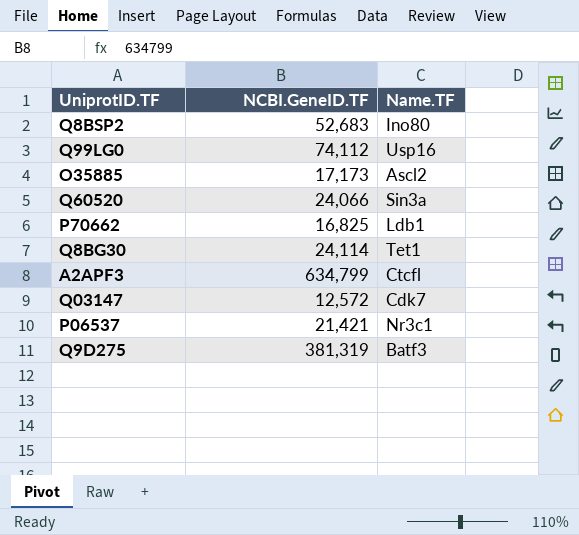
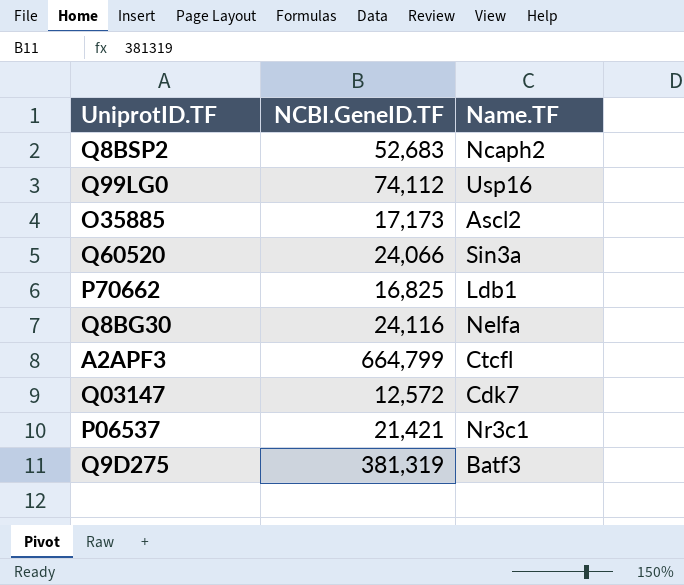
Q8BSP2 | Name.TF: Ino80 -> Ncaph2
Q8BG30 | NCBI.GeneID.TF: 24,114 -> 24,116
Q8BG30 | Name.TF: Tet1 -> Nelfa
A2APF3 | NCBI.GeneID.TF: 634,799 -> 664,799

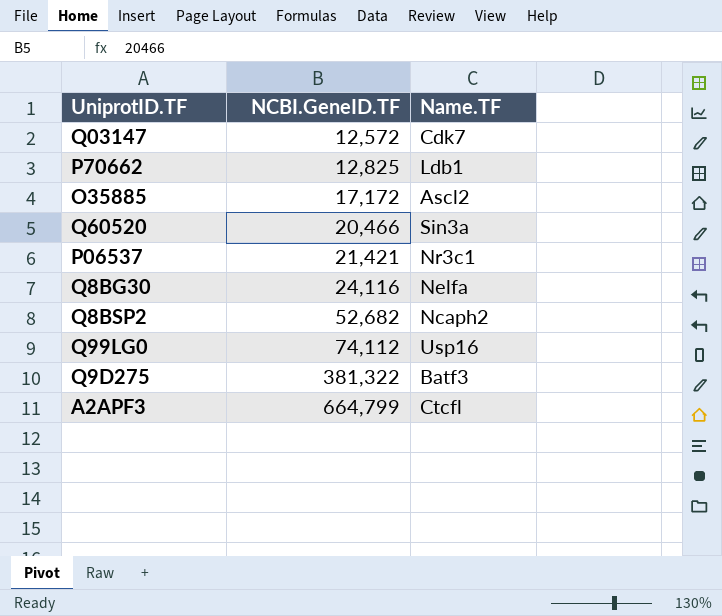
row order: none -> NCBI.GeneID.TF ascending
P70662 | NCBI.GeneID.TF: 16,825 -> 12,825
O35885 | NCBI.GeneID.TF: 17,173 -> 17,172
Q60520 | NCBI.GeneID.TF: 24,066 -> 20,466
Q8BSP2 | NCBI.GeneID.TF: 52,683 -> 52,682
Q9D275 | NCBI.GeneID.TF: 381,319 -> 381,322

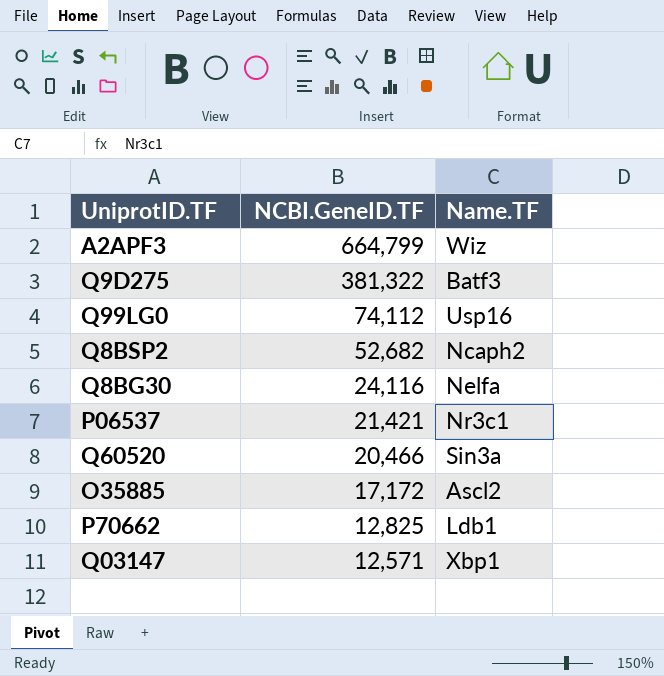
row order: NCBI.GeneID.TF ascending -> NCBI.GeneID.TF descending
A2APF3 | Name.TF: Ctcfl -> Wiz
Q03147 | NCBI.GeneID.TF: 12,572 -> 12,571
Q03147 | Name.TF: Cdk7 -> Xbp1

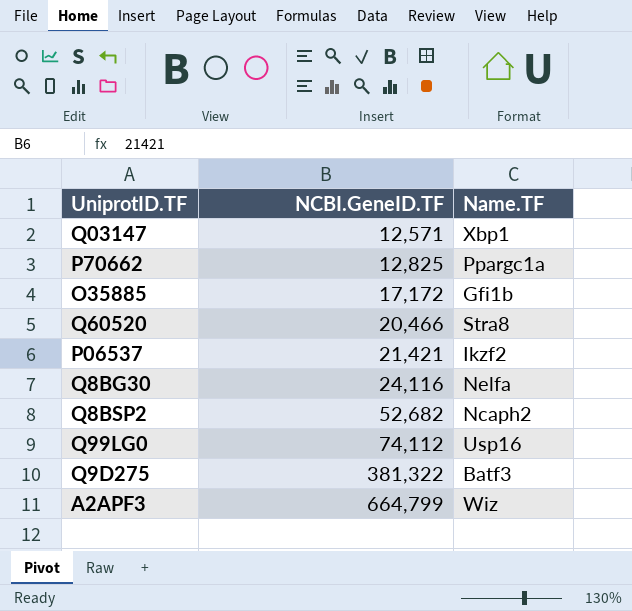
row order: NCBI.GeneID.TF descending -> NCBI.GeneID.TF ascending
P70662 | Name.TF: Ldb1 -> Ppargc1a
O35885 | Name.TF: Ascl2 -> Gfi1b
Q60520 | Name.TF: Sin3a -> Stra8
P06537 | Name.TF: Nr3c1 -> Ikzf2

